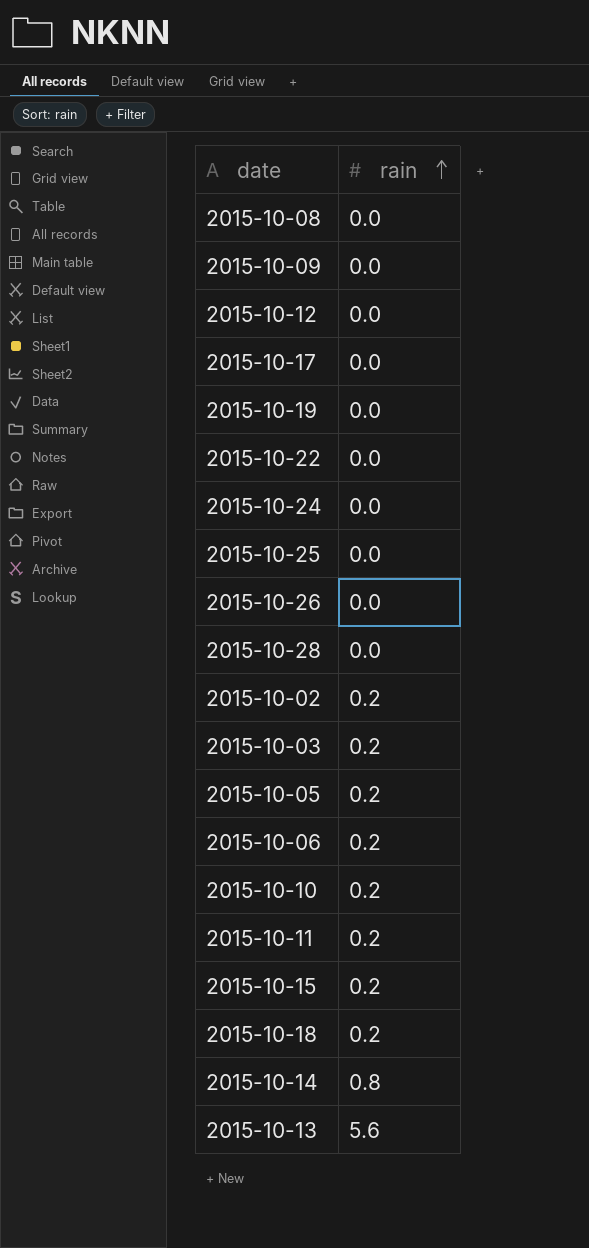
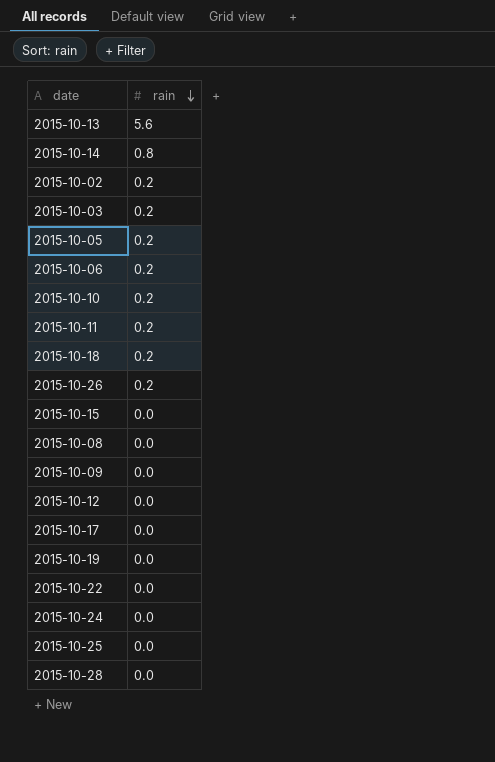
row order: rain ascending -> rain descending
2015-10-26 | rain: 0.0 -> 0.2
2015-10-15 | rain: 0.2 -> 0.0

